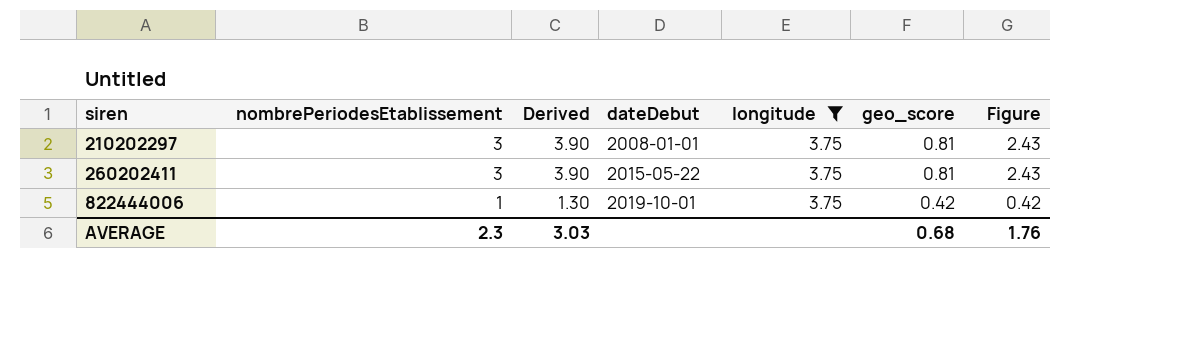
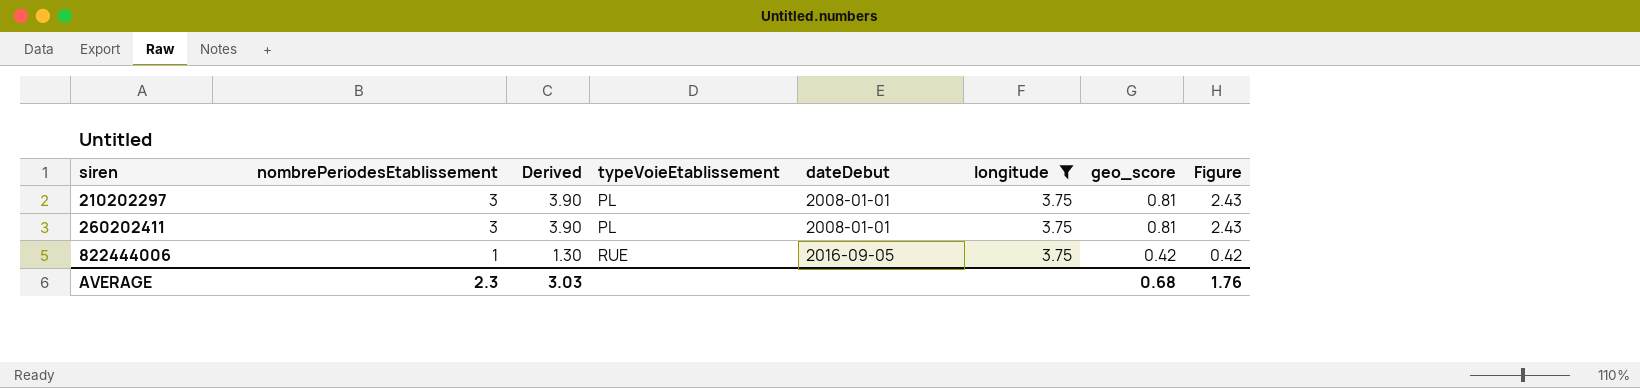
column typeVoieEtablissement | position: none -> 4
260202411 | dateDebut: 2015-05-22 -> 2008-01-01
822444006 | dateDebut: 2019-10-01 -> 2016-09-05

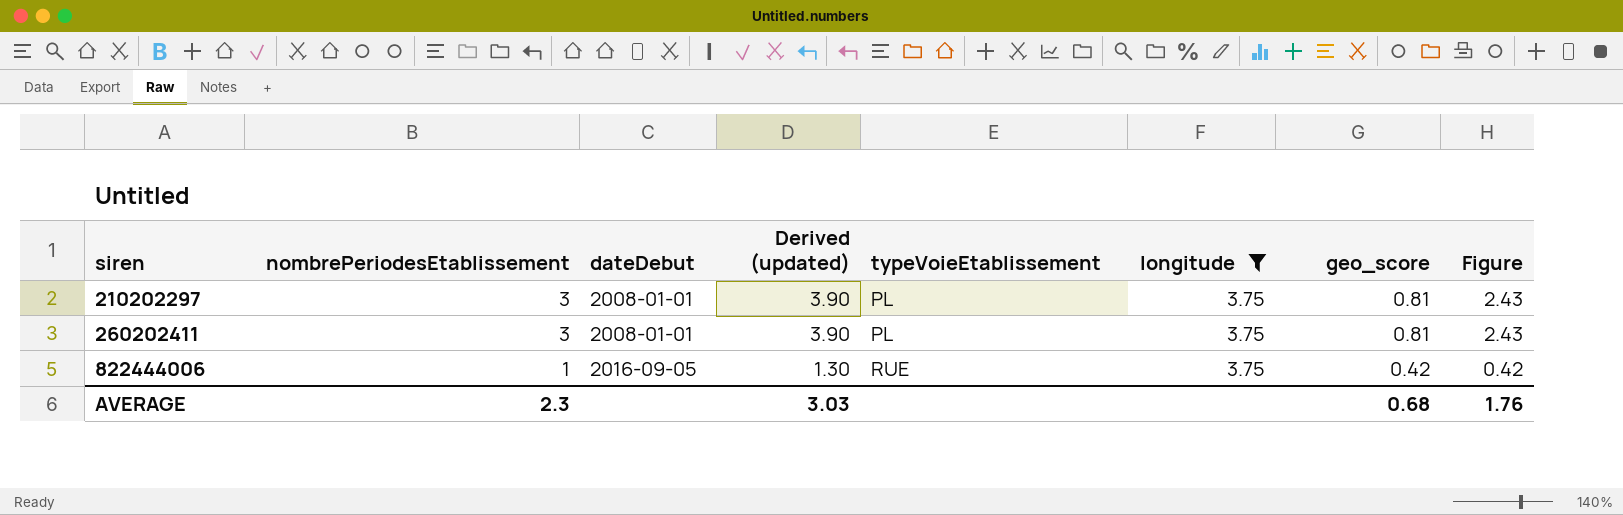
column dateDebut | position: 5 -> 3
column name: Derived -> Derived (updated)

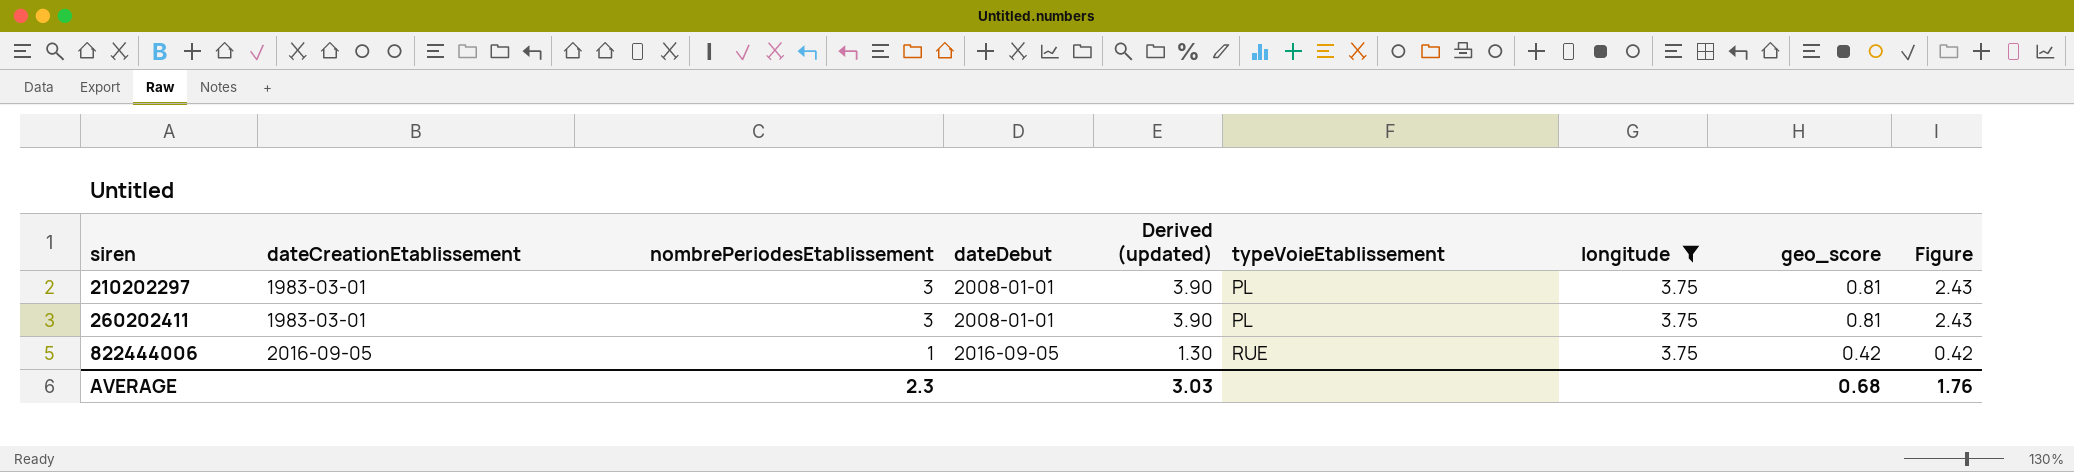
column dateCreationEtablissement | position: none -> 2

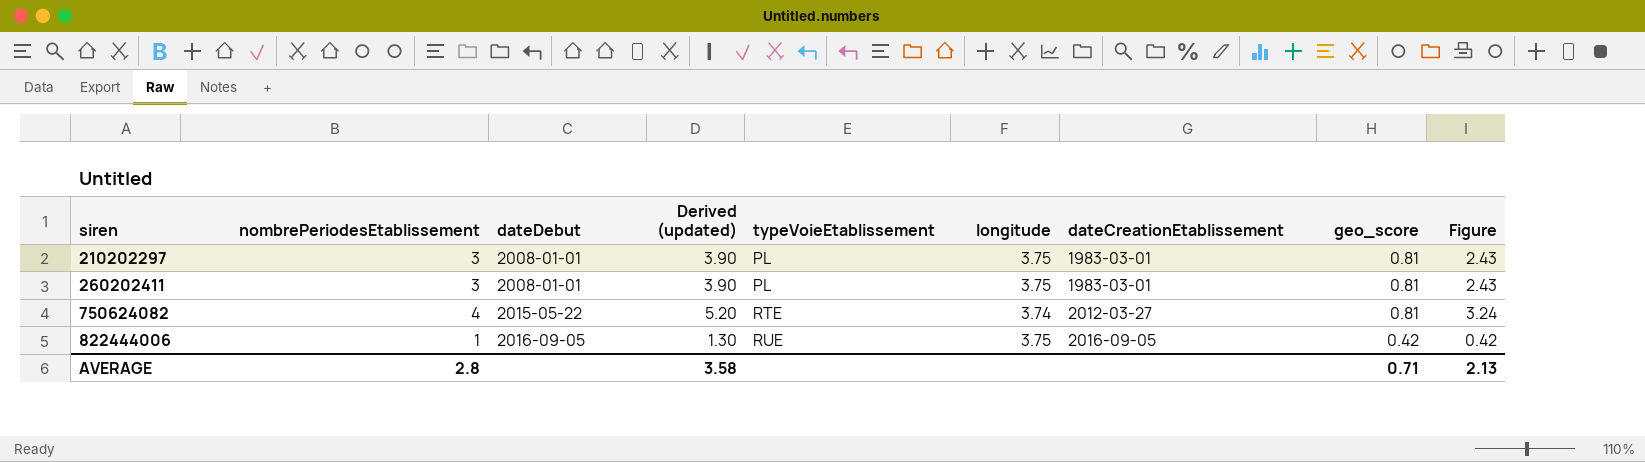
filter: longitude = 3.75 -> none
column dateCreationEtablissement | position: 2 -> 7
AVERAGE | nombrePeriodesEtablissement: 2.3 -> 2.8
AVERAGE | Derived (updated): 3.03 -> 3.58
AVERAGE | geo_score: 0.68 -> 0.71
AVERAGE | Figure: 1.76 -> 2.13

